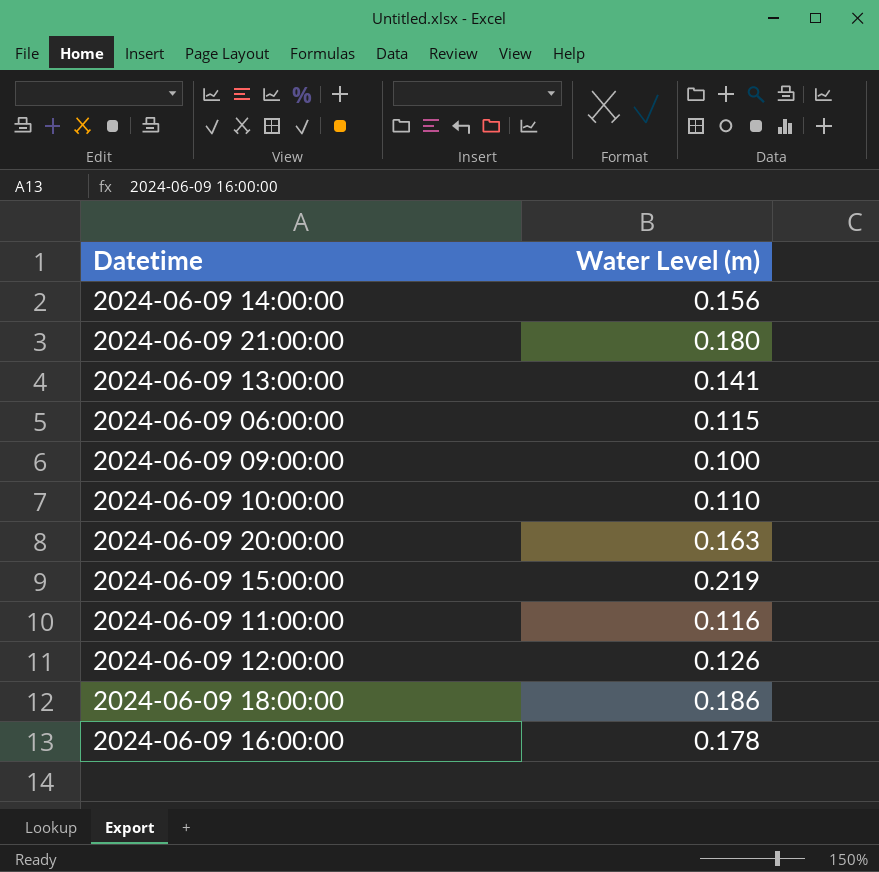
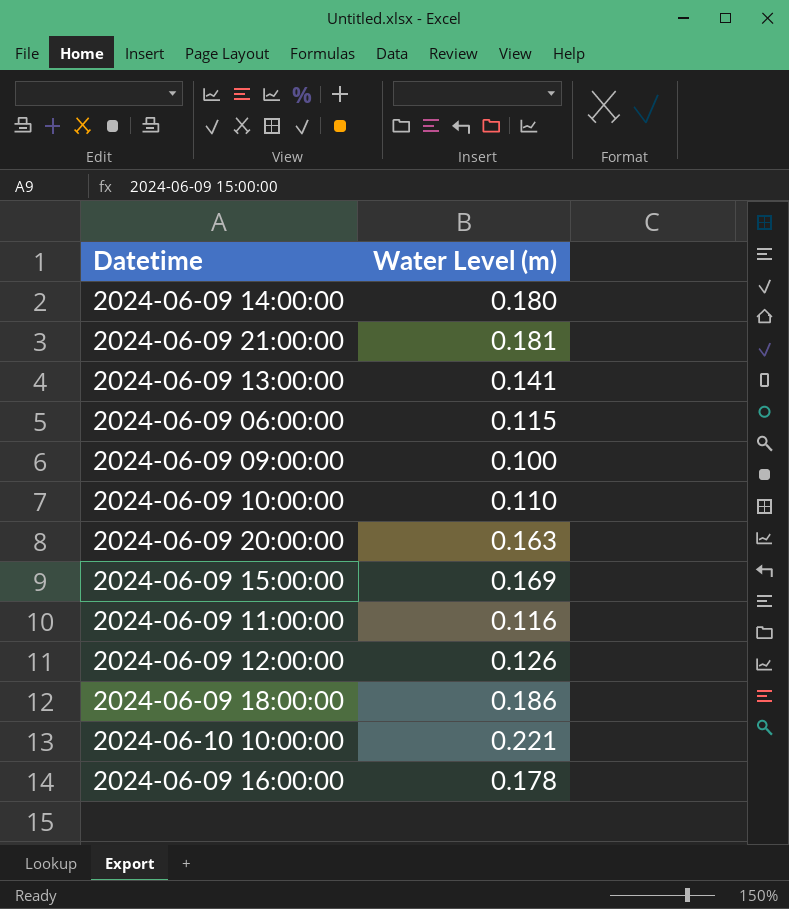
2024-06-09 14:00:00 | Water Level (m): 0.156 -> 0.180
2024-06-09 21:00:00 | Water Level (m): 0.180 -> 0.181
2024-06-09 15:00:00 | Water Level (m): 0.219 -> 0.169
row 2024-06-10 10:00:00: none -> 0.221

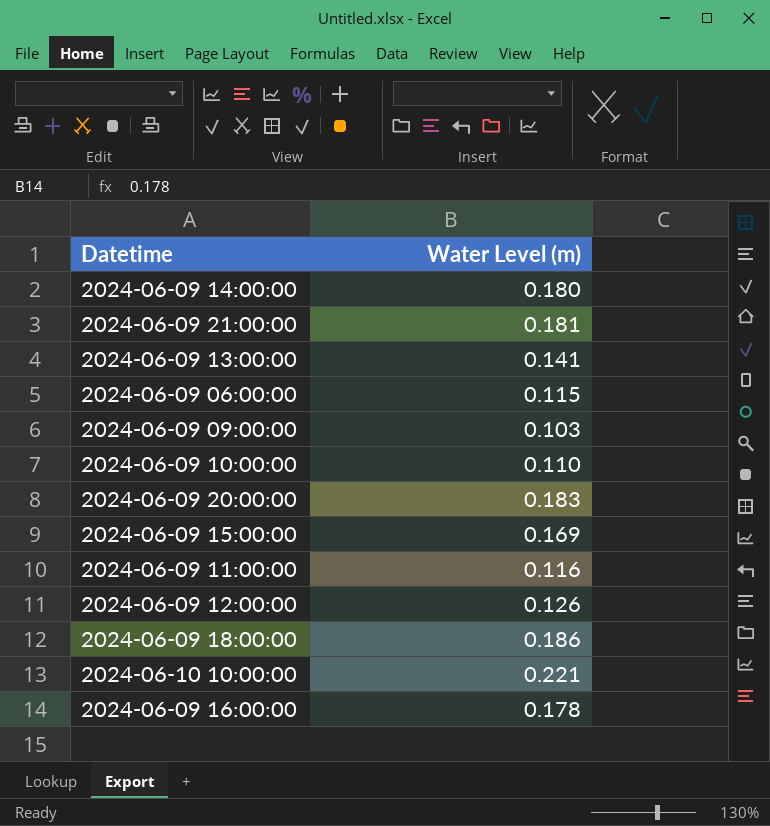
2024-06-09 09:00:00 | Water Level (m): 0.100 -> 0.103
2024-06-09 20:00:00 | Water Level (m): 0.163 -> 0.183

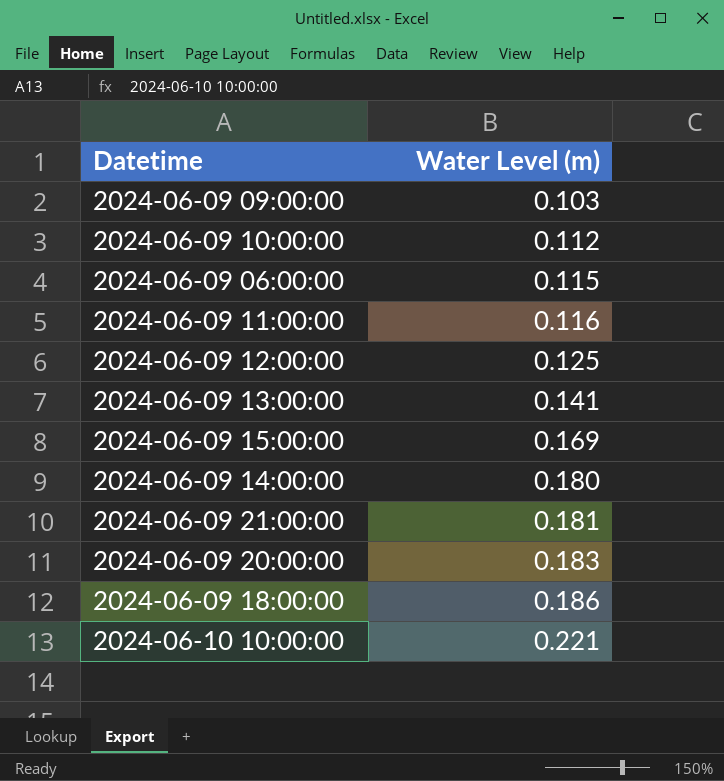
row order: none -> Water Level (m) ascending
row 2024-06-09 16:00:00: 0.178 -> none
2024-06-09 10:00:00 | Water Level (m): 0.110 -> 0.112
2024-06-09 12:00:00 | Water Level (m): 0.126 -> 0.125

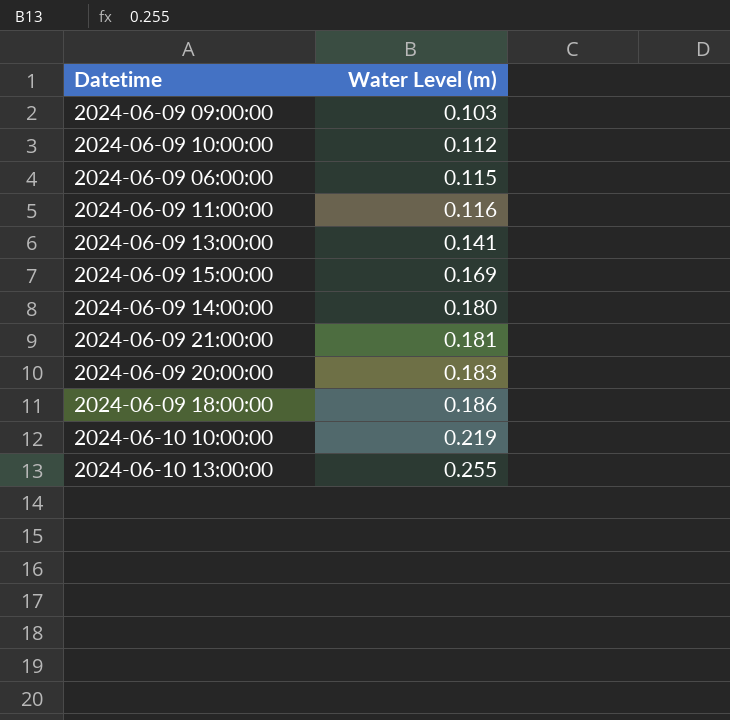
row 2024-06-09 12:00:00: 0.125 -> none
2024-06-10 10:00:00 | Water Level (m): 0.221 -> 0.219
row 2024-06-10 13:00:00: none -> 0.255

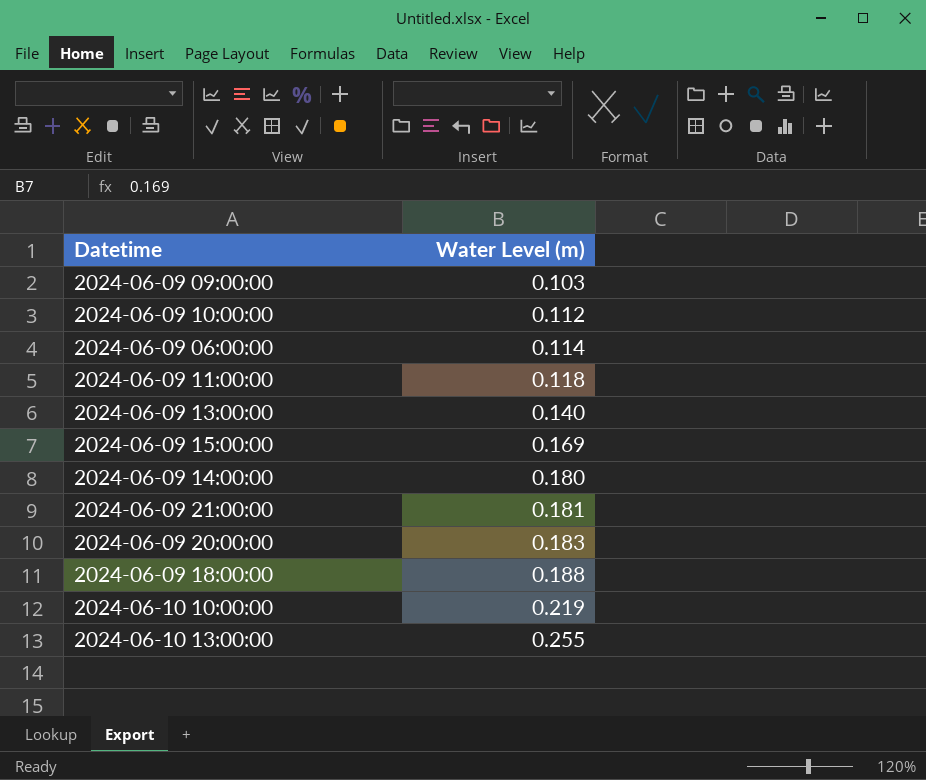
2024-06-09 06:00:00 | Water Level (m): 0.115 -> 0.114
2024-06-09 11:00:00 | Water Level (m): 0.116 -> 0.118
2024-06-09 13:00:00 | Water Level (m): 0.141 -> 0.140
2024-06-09 18:00:00 | Water Level (m): 0.186 -> 0.188

